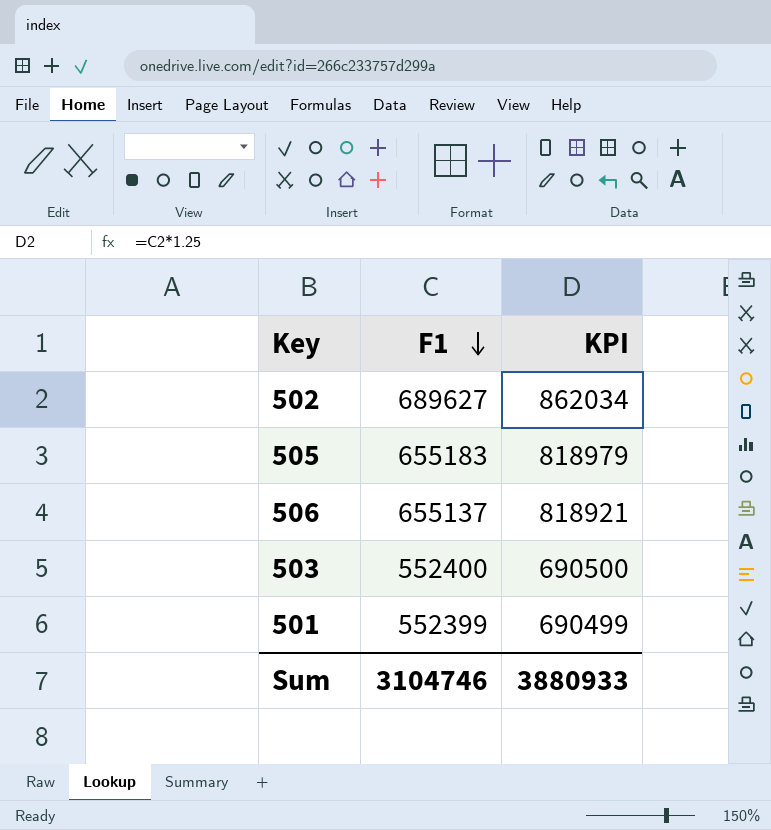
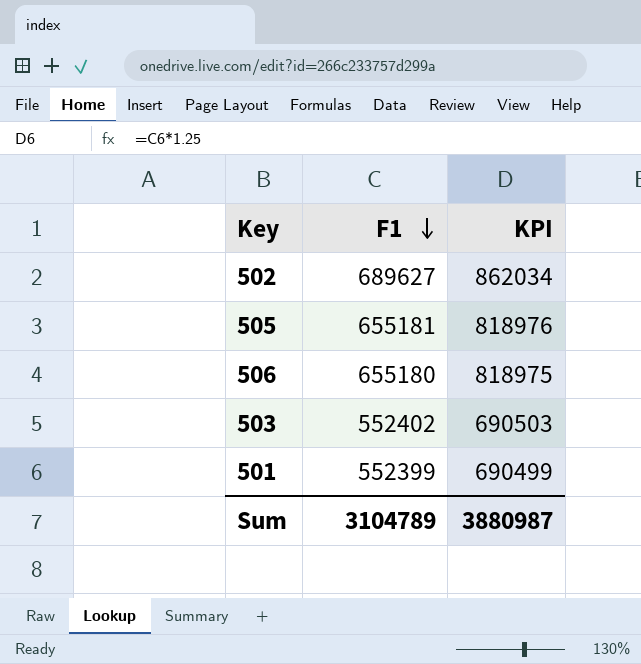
505 | F1: 655183 -> 655181
505 | KPI: 818979 -> 818976
506 | F1: 655137 -> 655180
506 | KPI: 818921 -> 818975
503 | F1: 552400 -> 552402
503 | KPI: 690500 -> 690503
Sum | F1: 3104746 -> 3104789
Sum | KPI: 3880933 -> 3880987

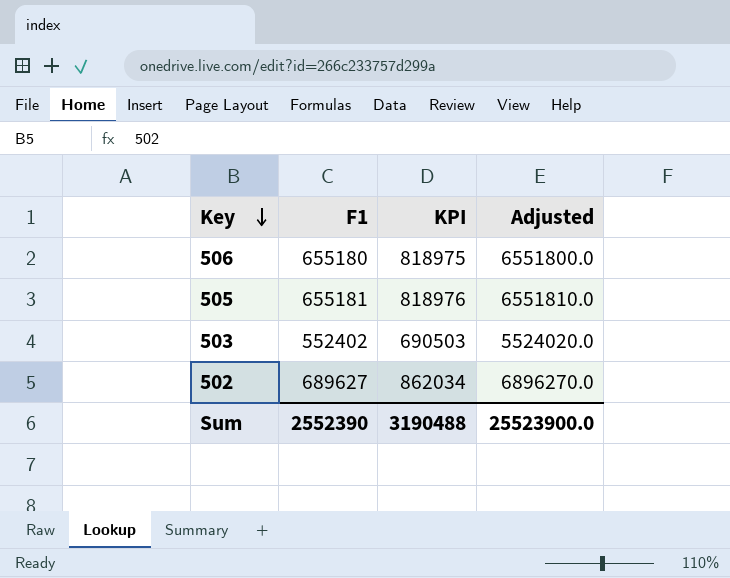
row order: F1 descending -> Key descending
column Adjusted | formula: none -> [F1] * 10
row 501: 552399 | 690499 -> none
Sum | F1: 3104789 -> 2552390
Sum | KPI: 3880987 -> 3190488

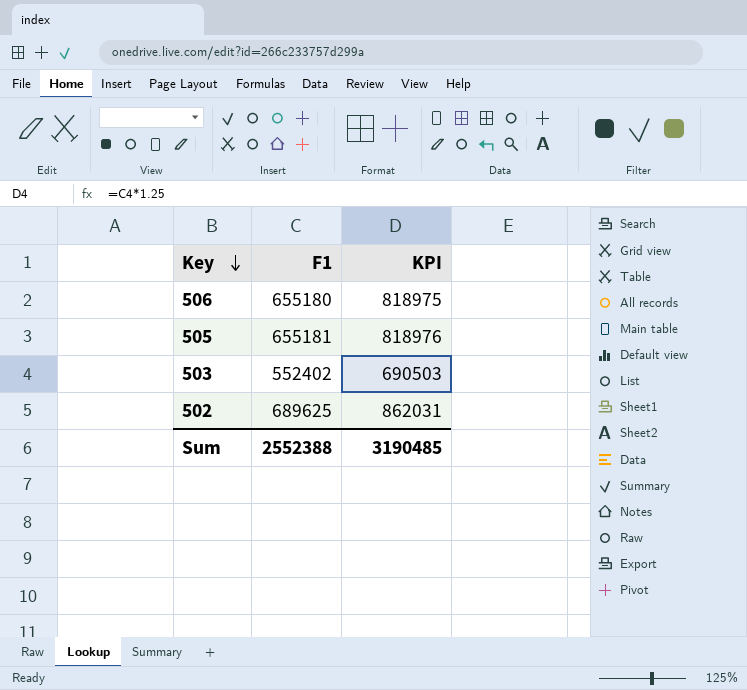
column Adjusted | formula: [F1] * 10 -> none
502 | F1: 689627 -> 689625
502 | KPI: 862034 -> 862031
Sum | F1: 2552390 -> 2552388
Sum | KPI: 3190488 -> 3190485

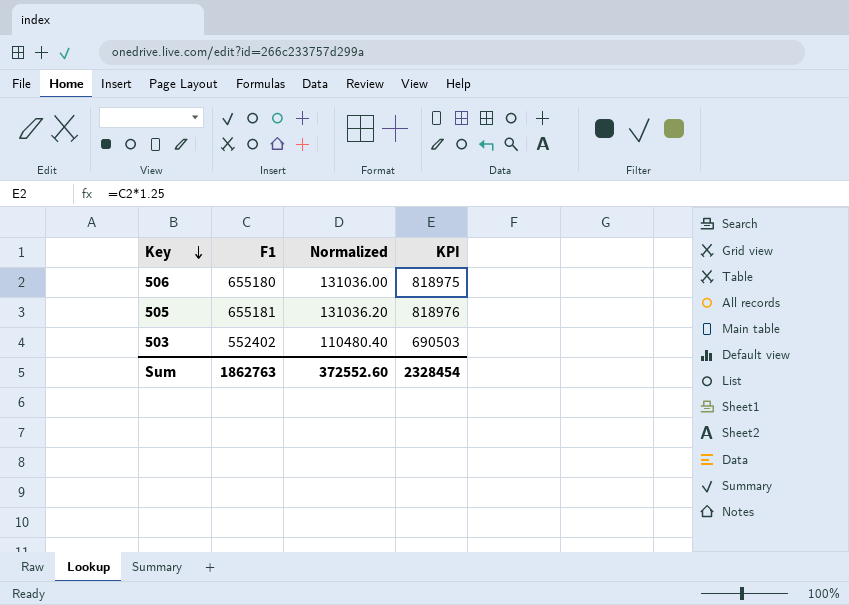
column Normalized | formula: none -> [F1] * 0.2
row 502: 689625 | 862031 -> none
Sum | F1: 2552388 -> 1862763
Sum | KPI: 3190485 -> 2328454

